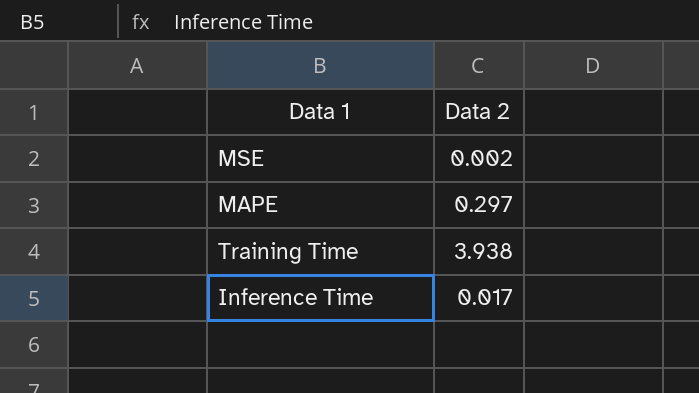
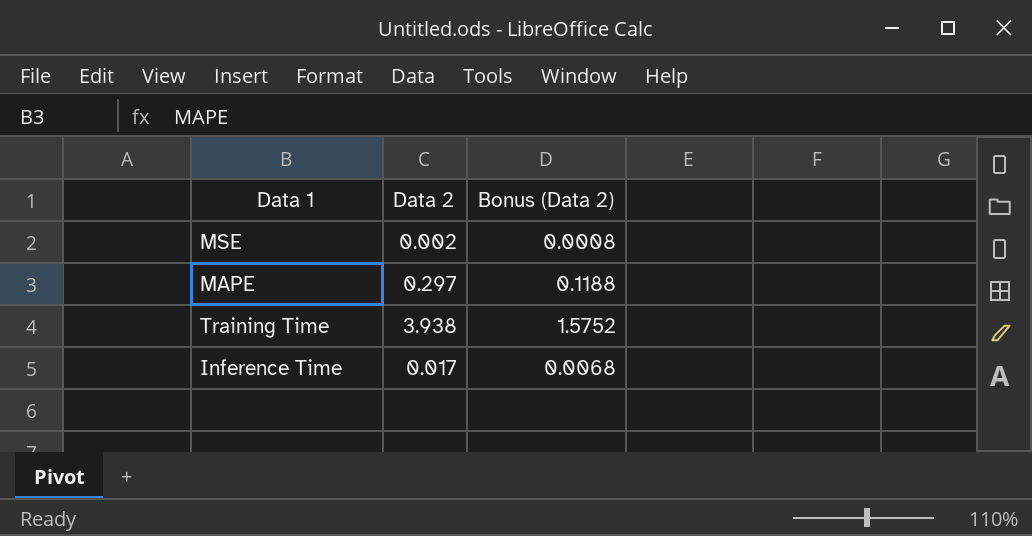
column Bonus (Data 2) | formula: none -> [Data 2] * 0.4

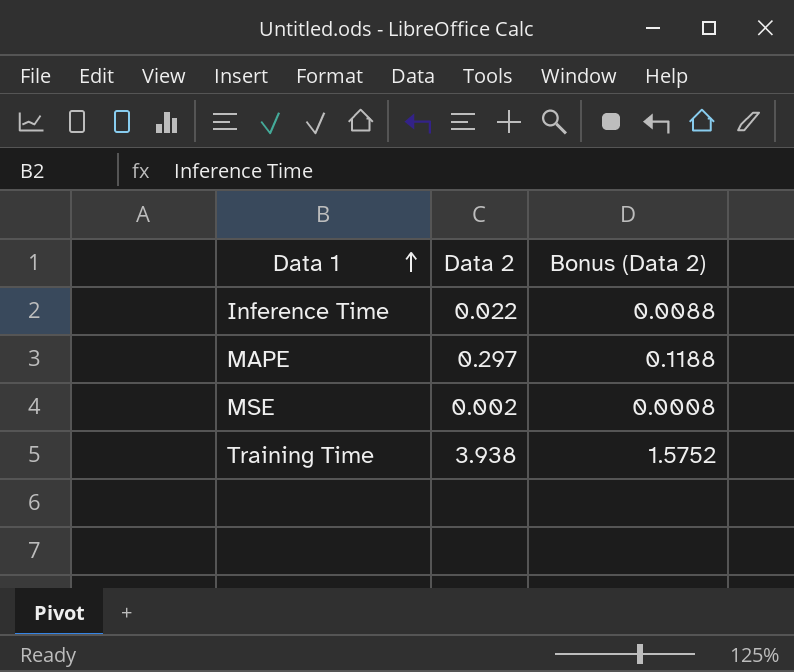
row order: none -> Data 1 ascending
Inference Time | Data 2: 0.017 -> 0.022
Inference Time | Bonus (Data 2): 0.0068 -> 0.0088

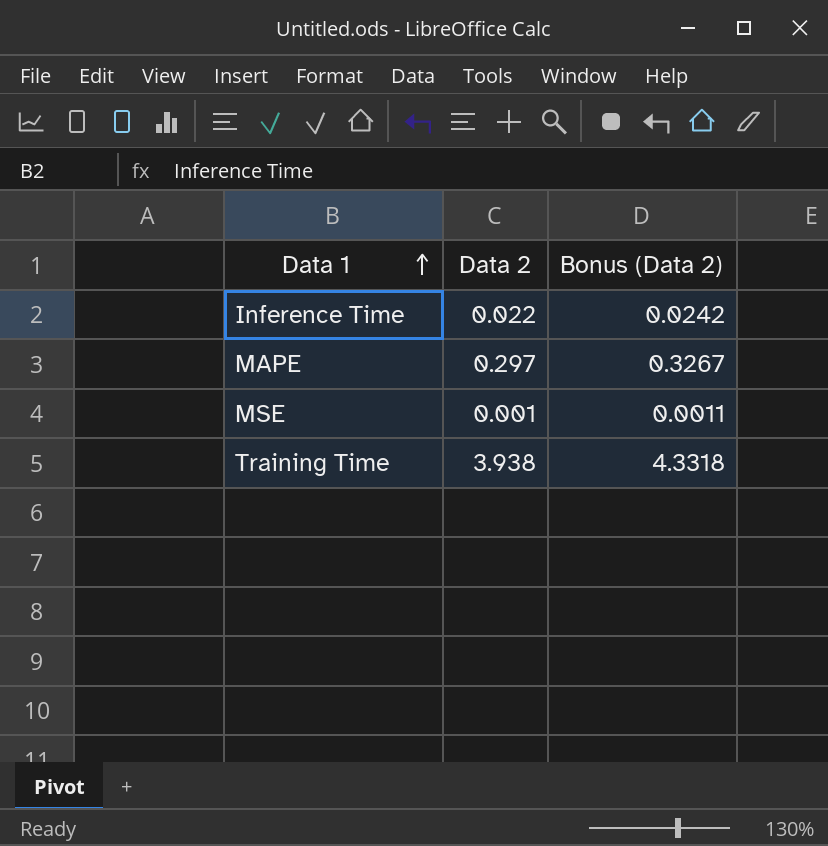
column Bonus (Data 2) | formula: [Data 2] * 0.4 -> [Data 2] * 1.1
MSE | Data 2: 0.002 -> 0.001

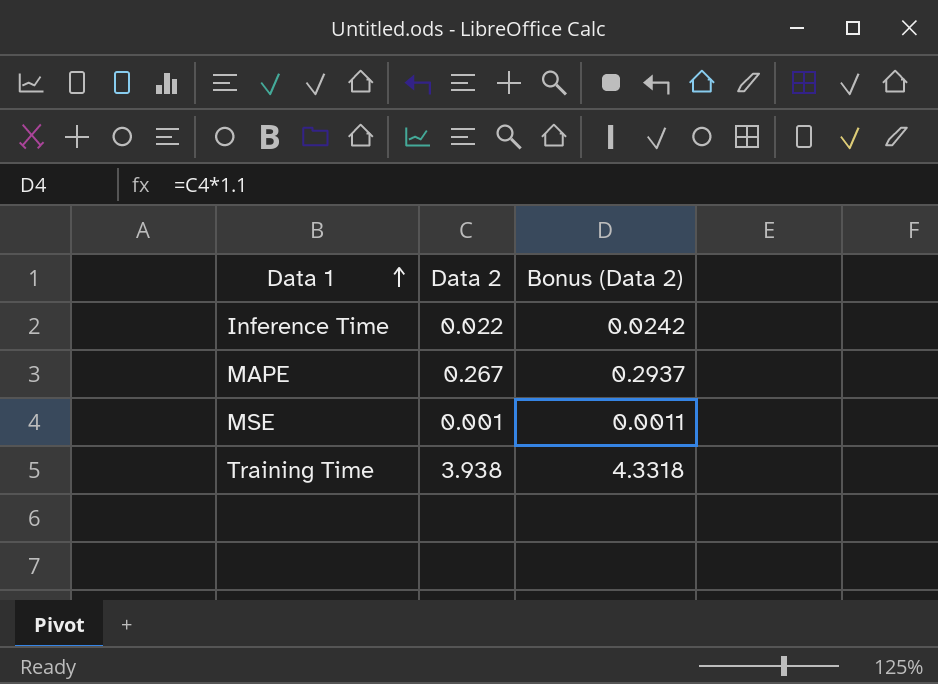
MAPE | Data 2: 0.297 -> 0.267
MAPE | Bonus (Data 2): 0.3267 -> 0.2937

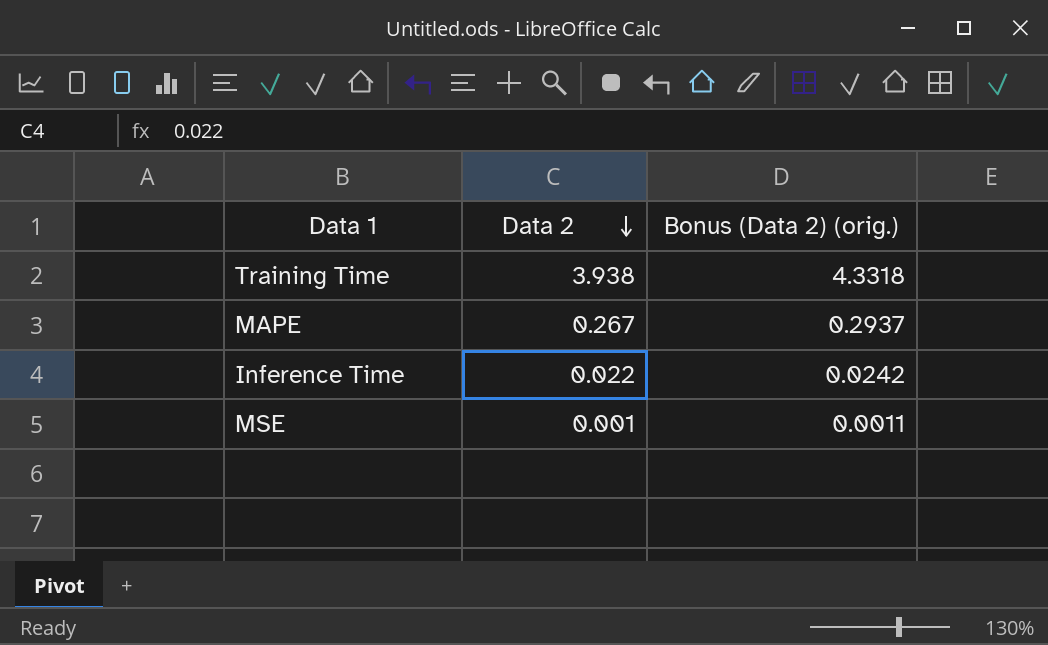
row order: Data 1 ascending -> Data 2 descending
column name: Bonus (Data 2) -> Bonus (Data 2) (orig.)

